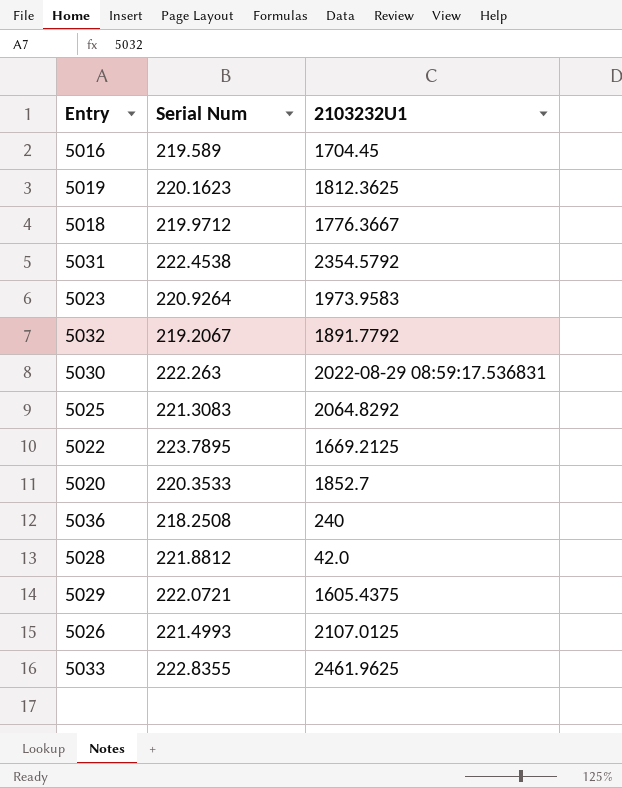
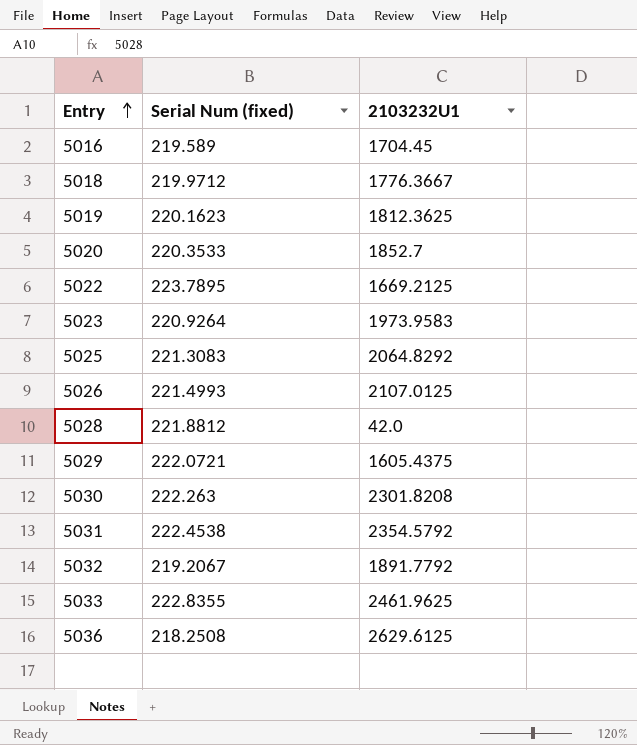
row order: none -> Entry ascending
column name: Serial Num -> Serial Num (fixed)
5030 | 2103232U1: 2022-08-29 08:59:17.536831 -> 2301.8208
5036 | 2103232U1: 240 -> 2629.6125

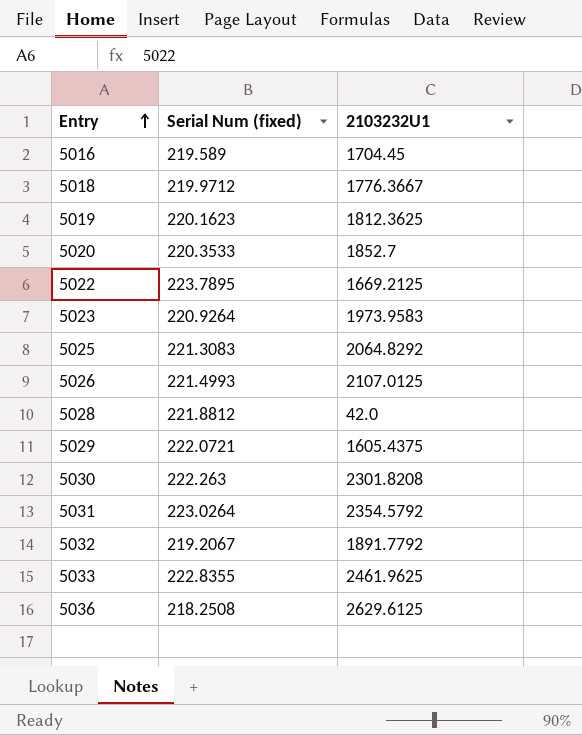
5031 | Serial Num (fixed): 222.4538 -> 223.0264

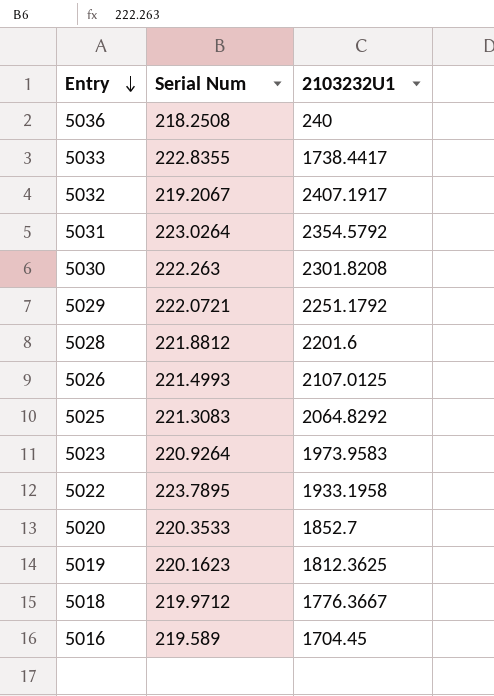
row order: Entry ascending -> Entry descending
column name: Serial Num (fixed) -> Serial Num
5036 | 2103232U1: 2629.6125 -> 240
5033 | 2103232U1: 2461.9625 -> 1738.4417
5032 | 2103232U1: 1891.7792 -> 2407.1917
5029 | 2103232U1: 1605.4375 -> 2251.1792
5028 | 2103232U1: 42.0 -> 2201.6
5022 | 2103232U1: 1669.2125 -> 1933.1958

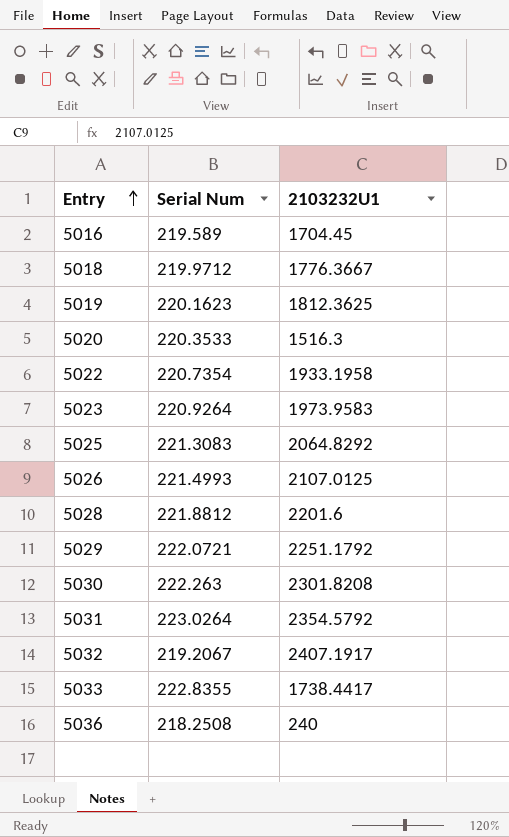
row order: Entry descending -> Entry ascending
5020 | 2103232U1: 1852.7 -> 1516.3
5022 | Serial Num: 223.7895 -> 220.7354

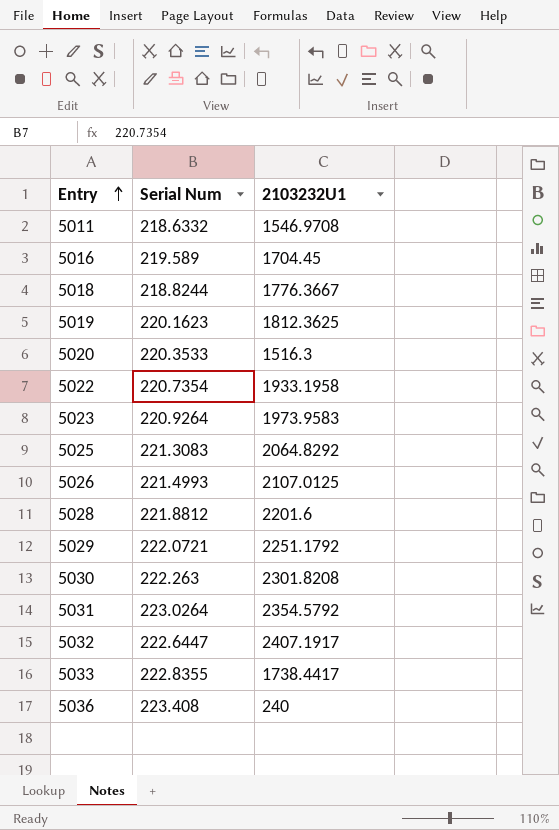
row 5011: none -> 218.6332 | 1546.9708
5018 | Serial Num: 219.9712 -> 218.8244
5032 | Serial Num: 219.2067 -> 222.6447
5036 | Serial Num: 218.2508 -> 223.408

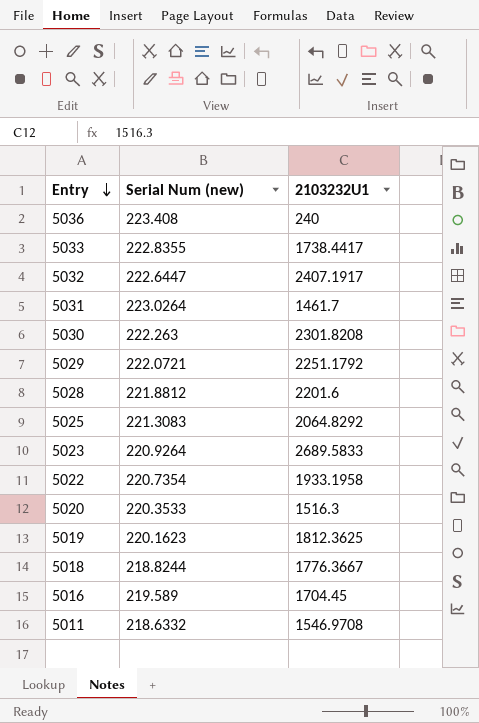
row order: Entry ascending -> Entry descending
column name: Serial Num -> Serial Num (new)
row 5026: 221.4993 | 2107.0125 -> none
5031 | 2103232U1: 2354.5792 -> 1461.7
5023 | 2103232U1: 1973.9583 -> 2689.5833

